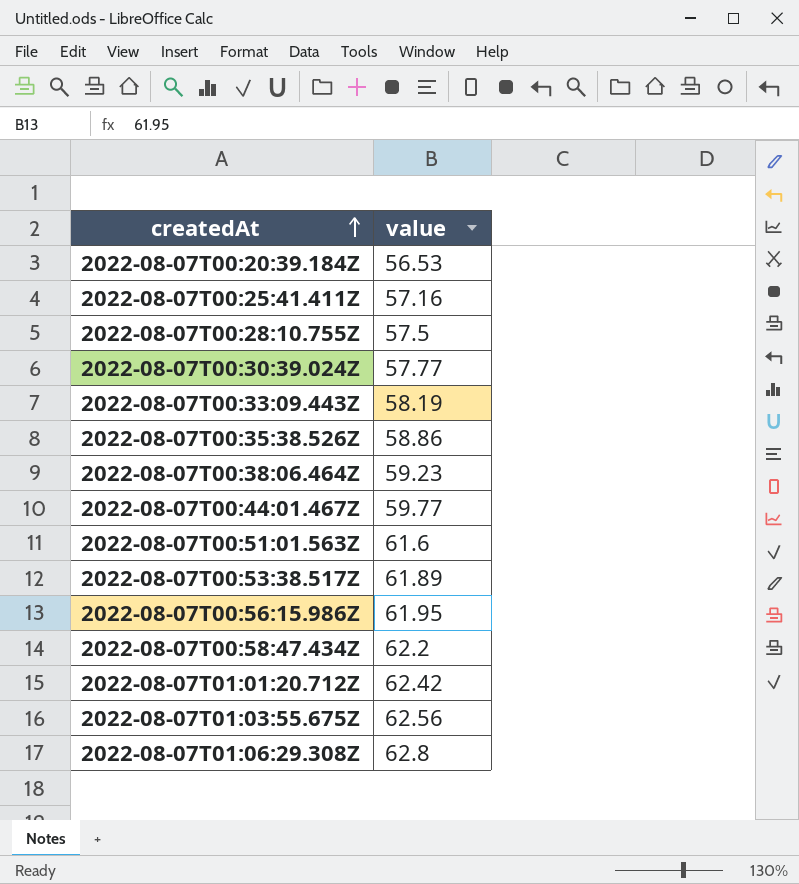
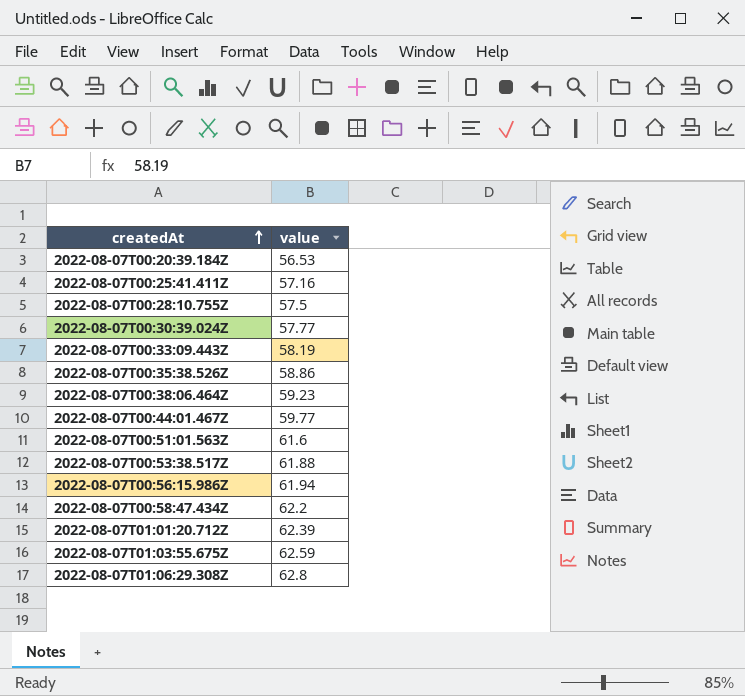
2022-08-07T00:53:38.517Z | value: 61.89 -> 61.88
2022-08-07T00:56:15.986Z | value: 61.95 -> 61.94
2022-08-07T01:01:20.712Z | value: 62.42 -> 62.39
2022-08-07T01:03:55.675Z | value: 62.56 -> 62.59

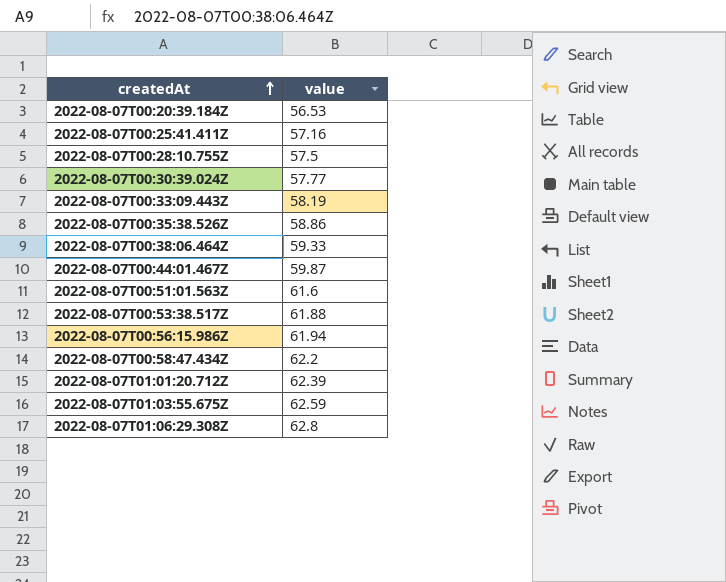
2022-08-07T00:38:06.464Z | value: 59.23 -> 59.33
2022-08-07T00:44:01.467Z | value: 59.77 -> 59.87

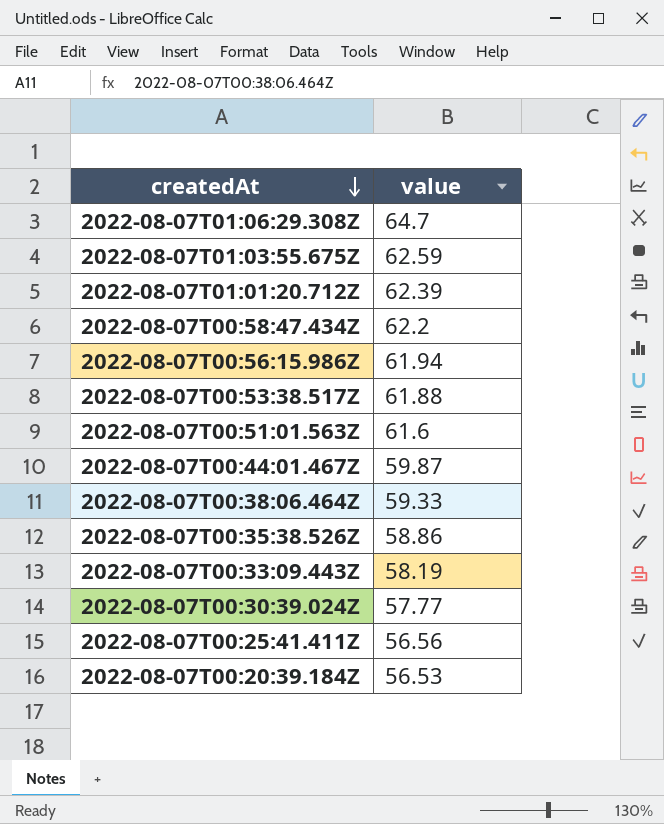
row order: createdAt ascending -> createdAt descending
row 2022-08-07T00:28:10.755Z: 57.5 -> none
2022-08-07T01:06:29.308Z | value: 62.8 -> 64.7
2022-08-07T00:25:41.411Z | value: 57.16 -> 56.56

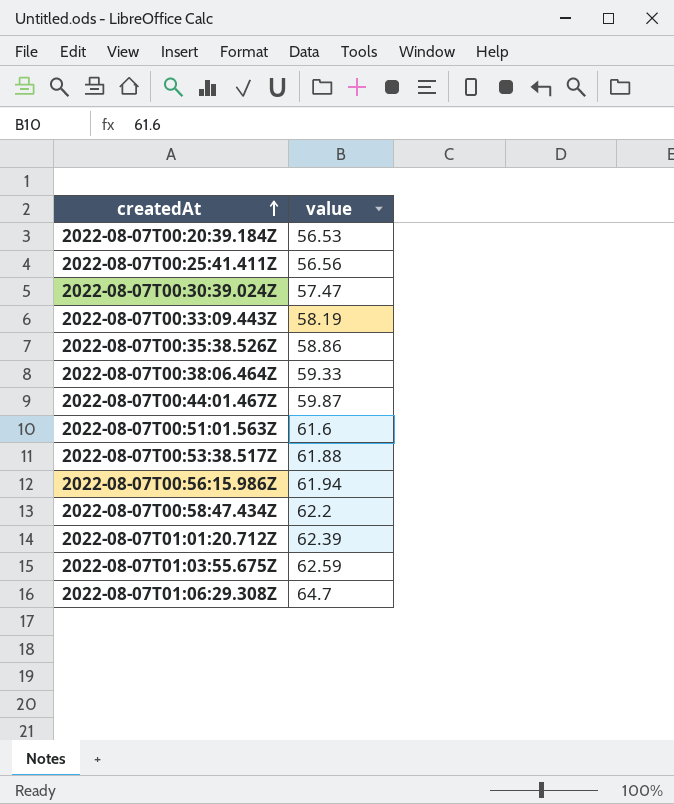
row order: createdAt descending -> createdAt ascending
2022-08-07T00:30:39.024Z | value: 57.77 -> 57.47

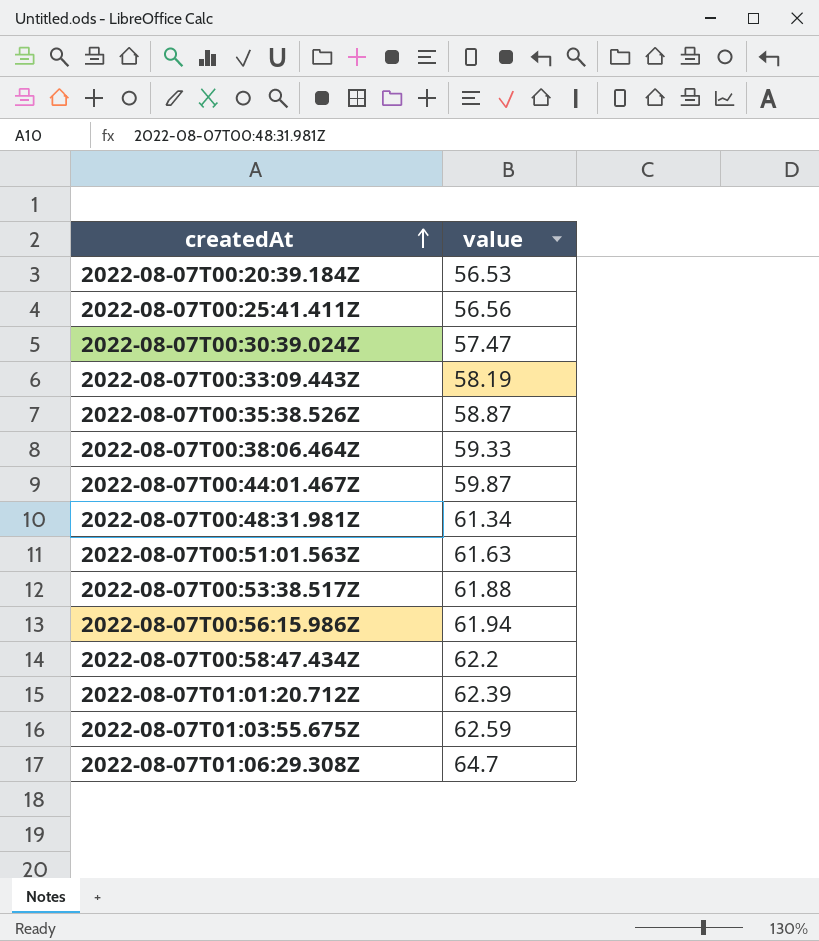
2022-08-07T00:35:38.526Z | value: 58.86 -> 58.87
row 2022-08-07T00:48:31.981Z: none -> 61.34
2022-08-07T00:51:01.563Z | value: 61.6 -> 61.63

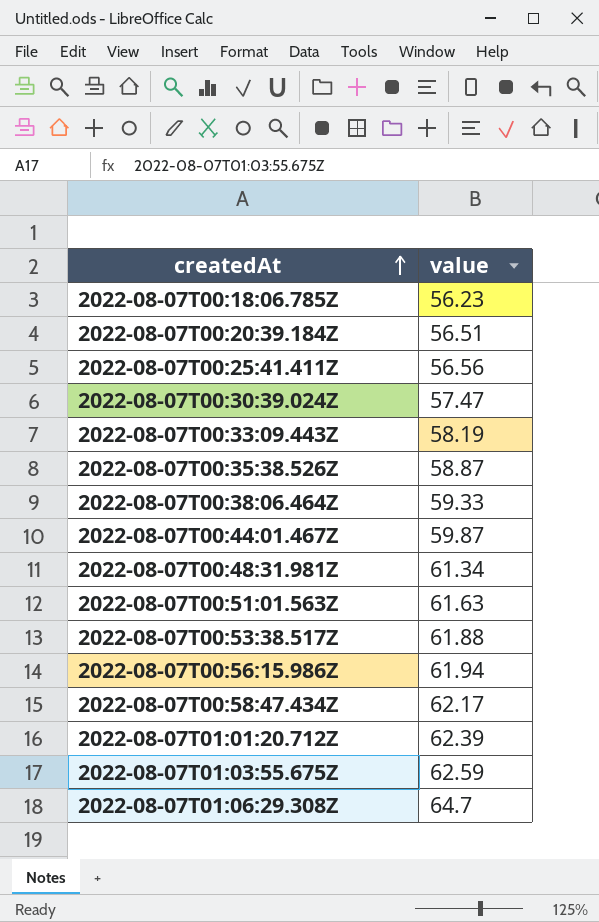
row 2022-08-07T00:18:06.785Z: none -> 56.23
2022-08-07T00:20:39.184Z | value: 56.53 -> 56.51
2022-08-07T00:58:47.434Z | value: 62.2 -> 62.17

